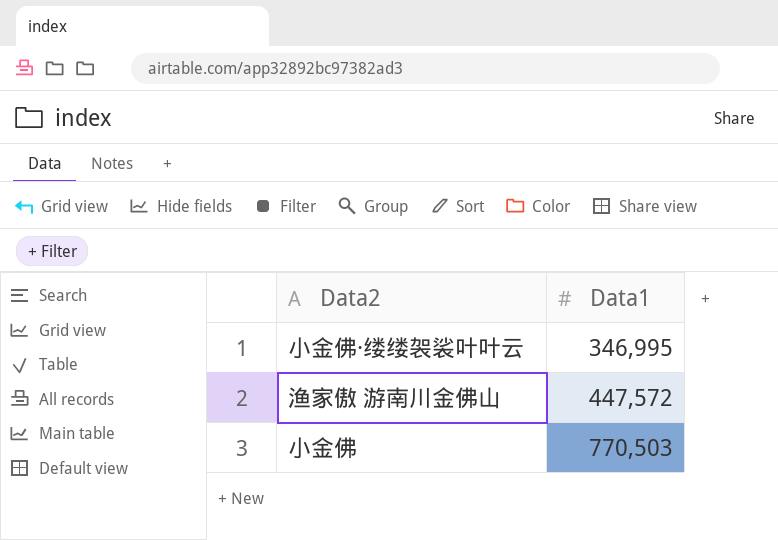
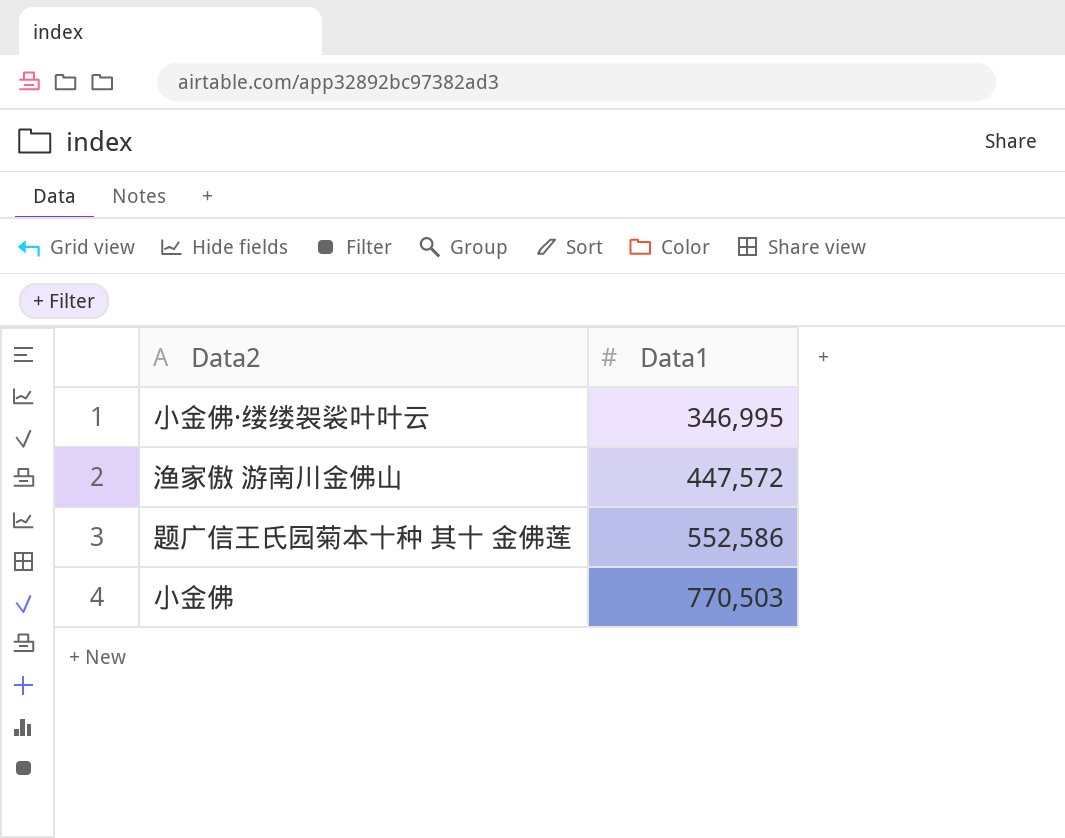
row 题广信王氏园菊本十种 其十 金佛莲: none -> 552,586

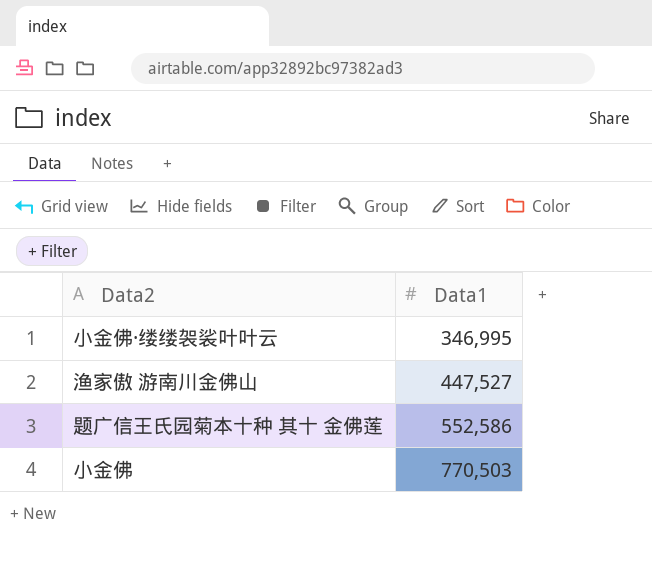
渔家傲 游南川金佛山 | Data1: 447,572 -> 447,527

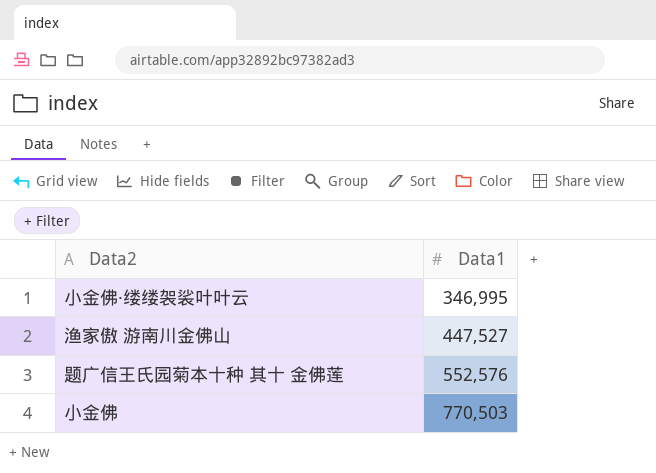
题广信王氏园菊本十种 其十 金佛莲 | Data1: 552,586 -> 552,576

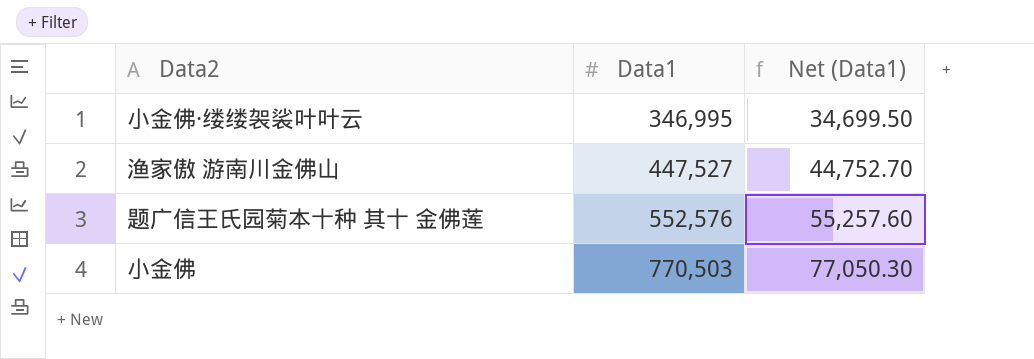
column Net (Data1) | formula: none -> [Data1] * 0.1

